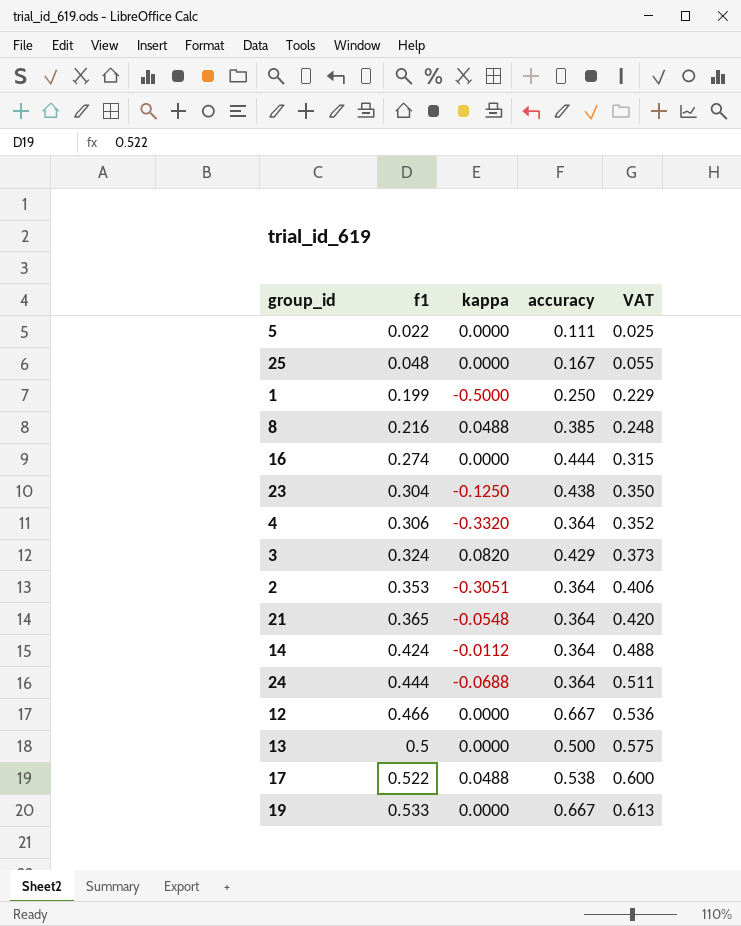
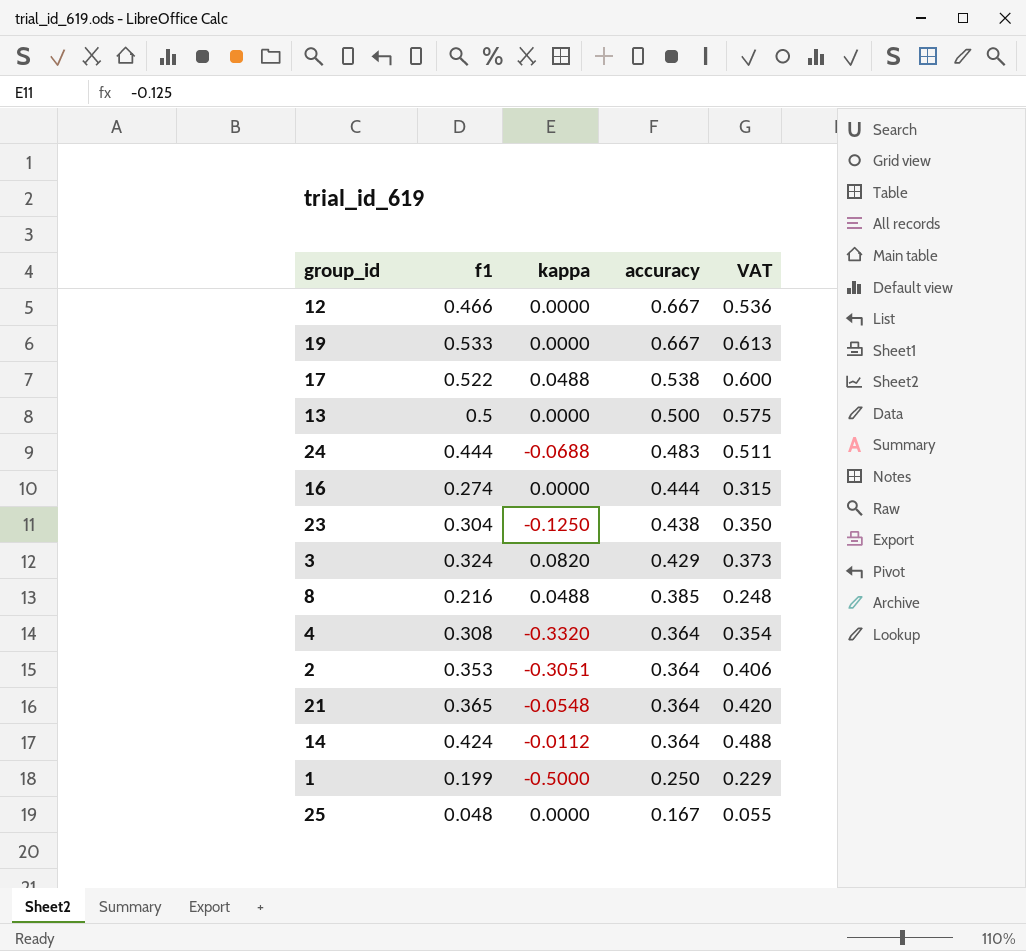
row order: f1 ascending -> accuracy descending
row 5: 0.022 | 0.0000 | 0.111 | 0.025 -> none
24 | accuracy: 0.364 -> 0.483
4 | f1: 0.306 -> 0.308
4 | VAT: 0.352 -> 0.354

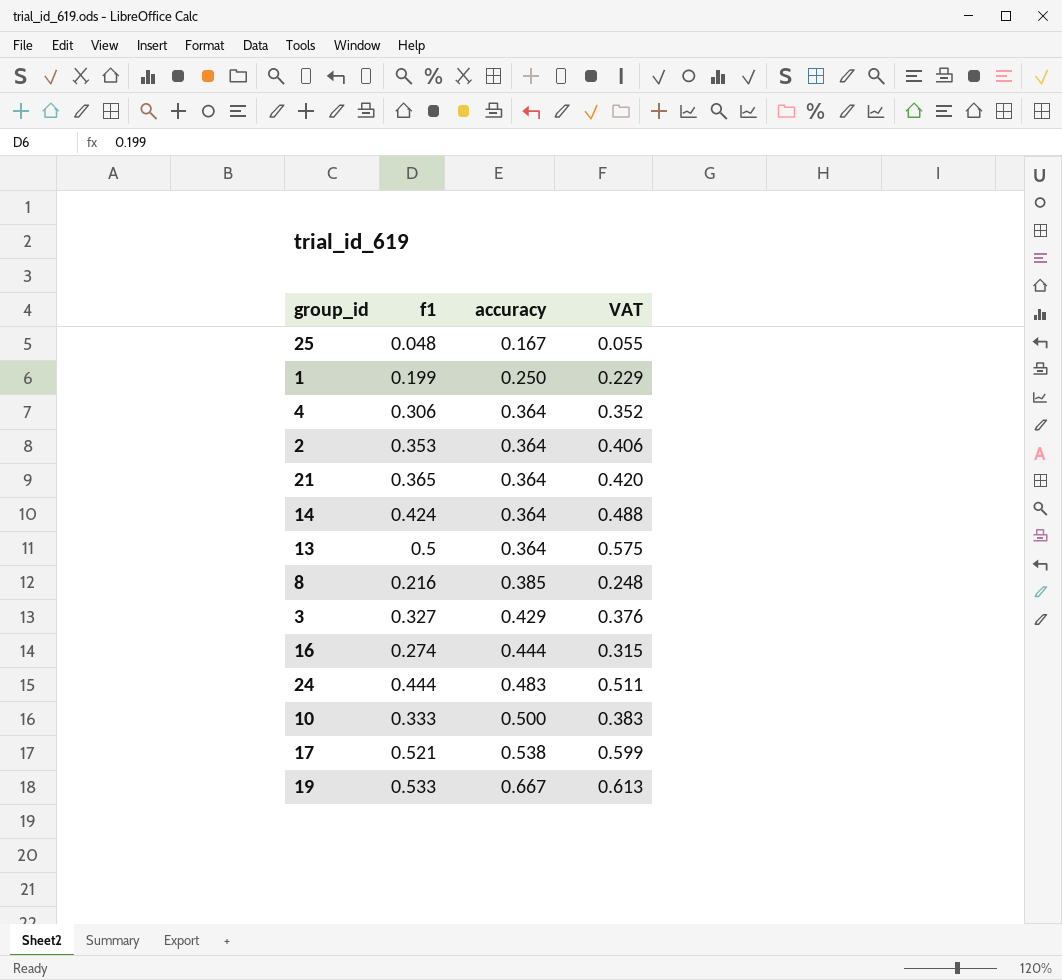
row order: accuracy descending -> accuracy ascending
column kappa | position: 3 -> none
row 12: 0.466 | 0.0000 | 0.667 | 0.536 -> none
row 23: 0.304 | -0.1250 | 0.438 | 0.350 -> none
4 | f1: 0.308 -> 0.306
4 | VAT: 0.354 -> 0.352
13 | accuracy: 0.500 -> 0.364
3 | f1: 0.324 -> 0.327
3 | VAT: 0.373 -> 0.376
row 10: none -> 0.333 | 0.500 | 0.383
17 | f1: 0.522 -> 0.521
17 | VAT: 0.600 -> 0.599

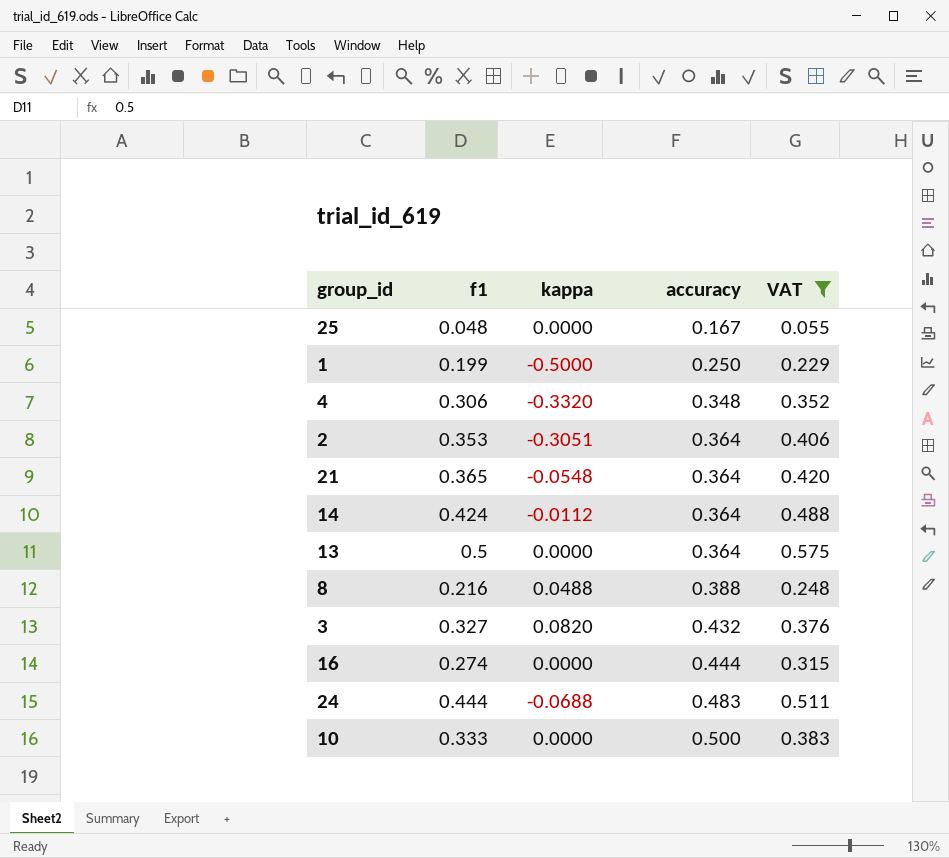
filter: none -> VAT <= 0.575
column kappa | position: none -> 3
4 | accuracy: 0.364 -> 0.348
8 | accuracy: 0.385 -> 0.388
3 | accuracy: 0.429 -> 0.432

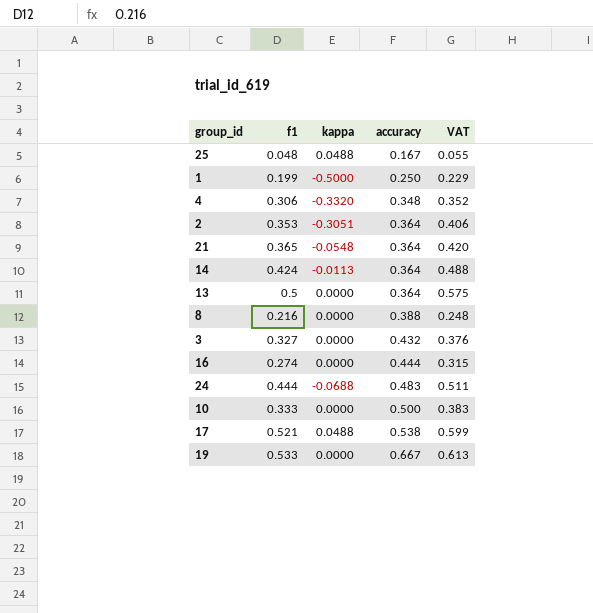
filter: VAT <= 0.575 -> none
25 | kappa: 0.0000 -> 0.0488
14 | kappa: -0.0112 -> -0.0113
8 | kappa: 0.0488 -> 0.0000
3 | kappa: 0.0820 -> 0.0000

